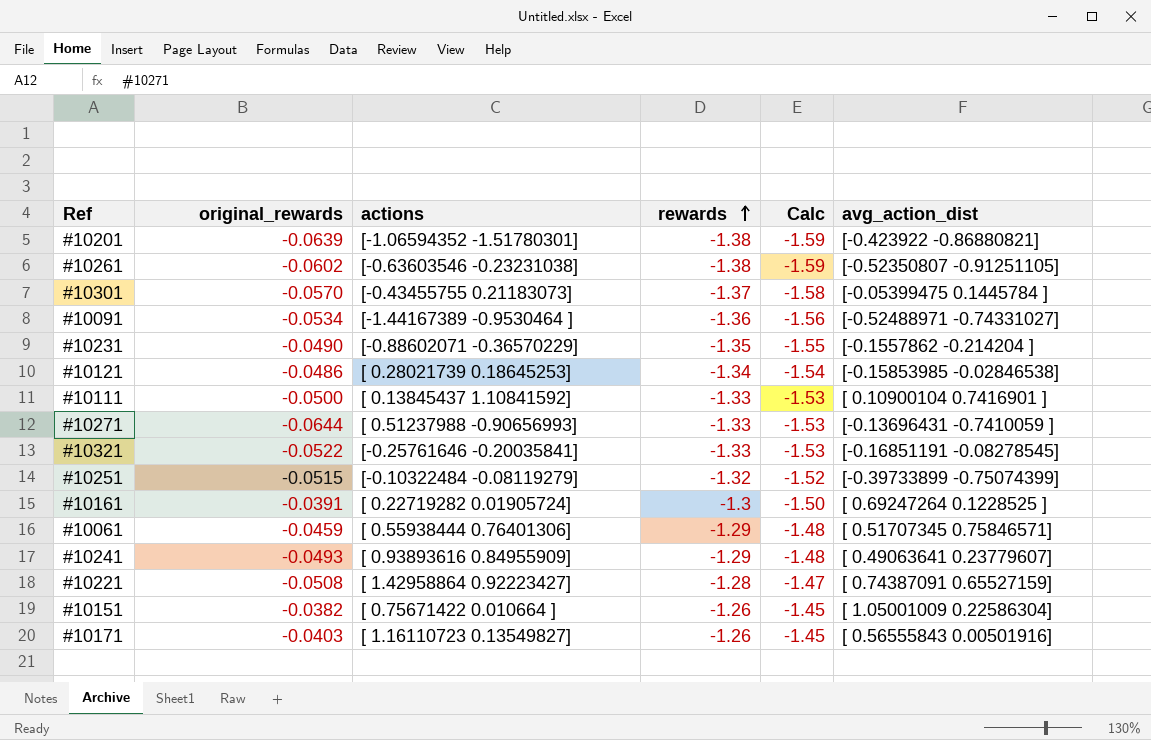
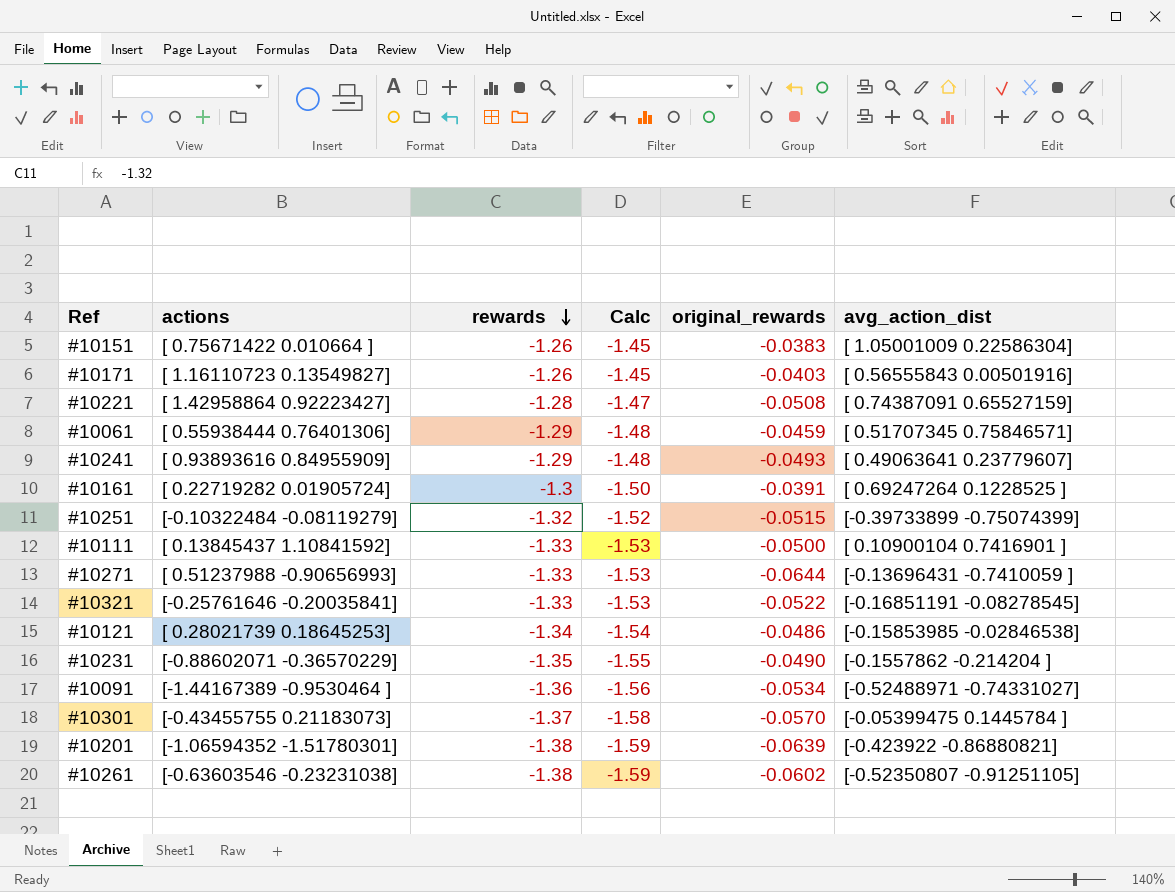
row order: rewards ascending -> rewards descending
column original_rewards | position: 2 -> 5
#10151 | original_rewards: -0.0382 -> -0.0383

